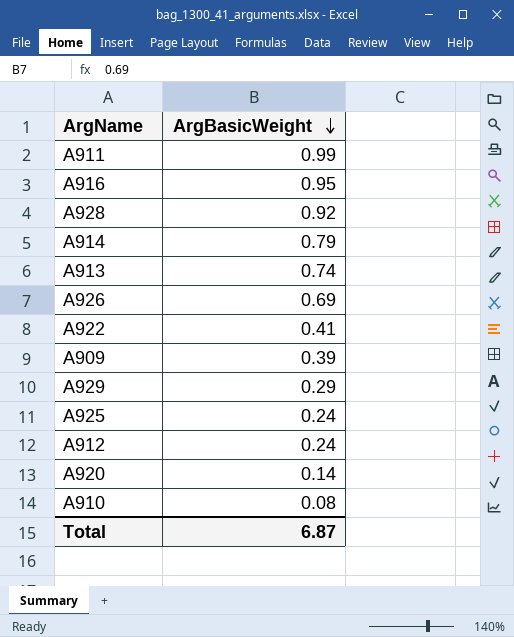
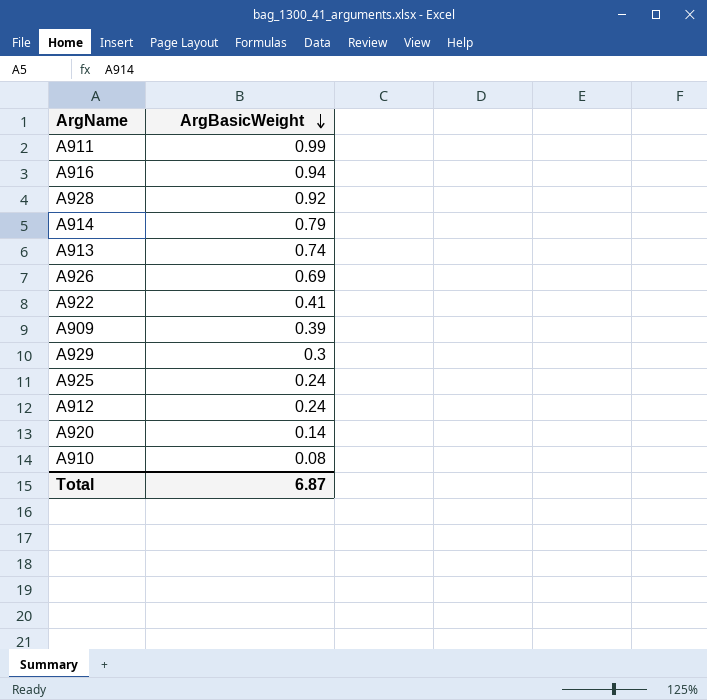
A916 | ArgBasicWeight: 0.95 -> 0.94
A929 | ArgBasicWeight: 0.29 -> 0.3

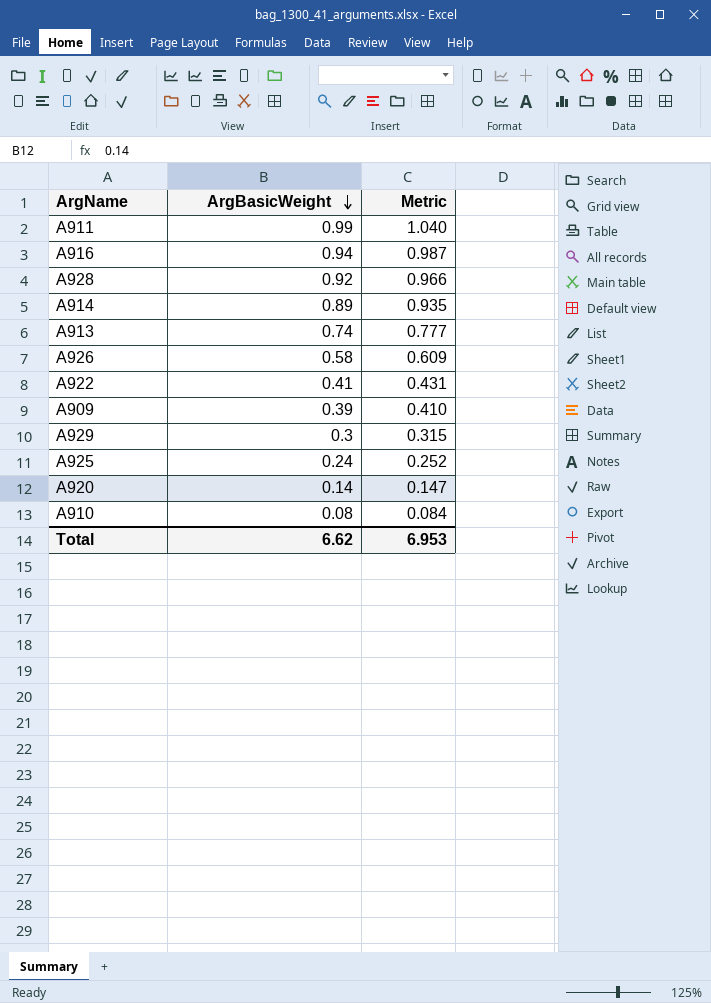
column Metric | formula: none -> [ArgBasicWeight] * 1.05
row A912: 0.24 -> none
A914 | ArgBasicWeight: 0.79 -> 0.89
A926 | ArgBasicWeight: 0.69 -> 0.58
Total | ArgBasicWeight: 6.87 -> 6.62

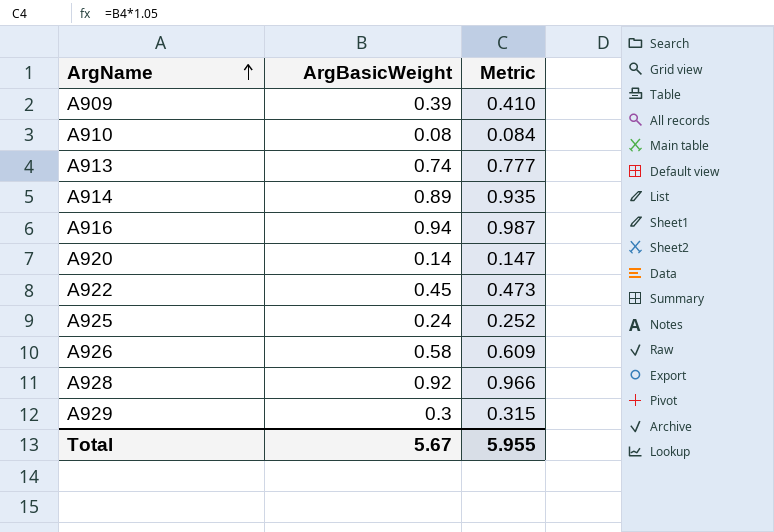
row order: ArgBasicWeight descending -> ArgName ascending
row A911: 0.99 | 1.040 -> none
A922 | ArgBasicWeight: 0.41 -> 0.45
A922 | Metric: 0.431 -> 0.473
Total | ArgBasicWeight: 6.62 -> 5.67
Total | Metric: 6.953 -> 5.955

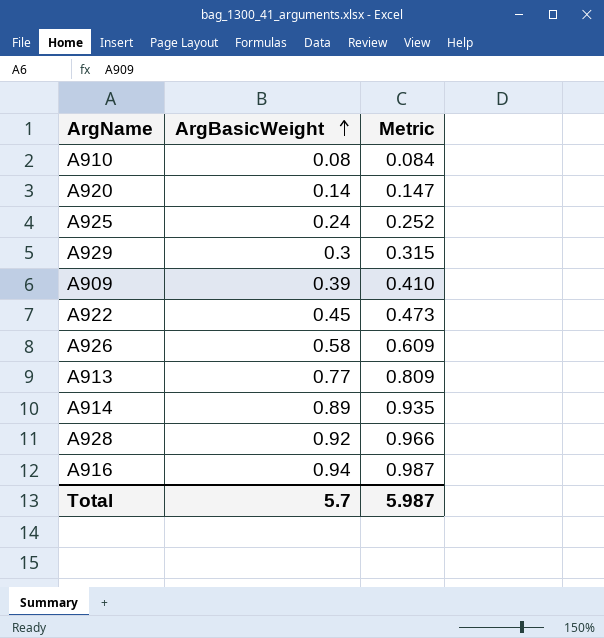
row order: ArgName ascending -> ArgBasicWeight ascending
A913 | ArgBasicWeight: 0.74 -> 0.77
A913 | Metric: 0.777 -> 0.809
Total | ArgBasicWeight: 5.67 -> 5.7
Total | Metric: 5.955 -> 5.987

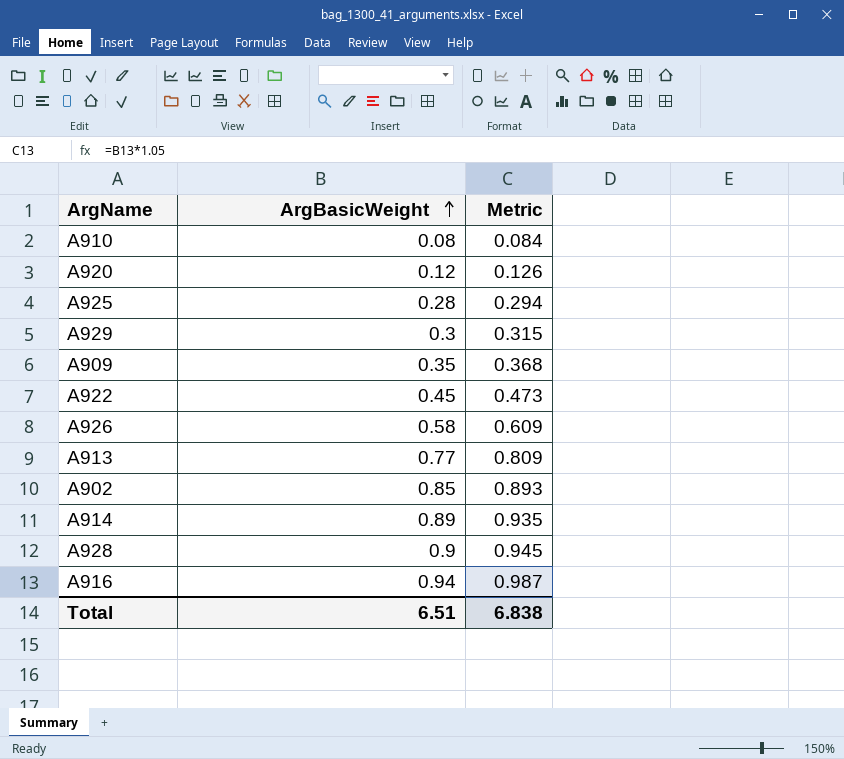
A920 | ArgBasicWeight: 0.14 -> 0.12
A920 | Metric: 0.147 -> 0.126
A925 | ArgBasicWeight: 0.24 -> 0.28
A925 | Metric: 0.252 -> 0.294
A909 | ArgBasicWeight: 0.39 -> 0.35
A909 | Metric: 0.410 -> 0.368
row A902: none -> 0.85 | 0.893
A928 | ArgBasicWeight: 0.92 -> 0.9
A928 | Metric: 0.966 -> 0.945
Total | ArgBasicWeight: 5.7 -> 6.51
Total | Metric: 5.987 -> 6.838

